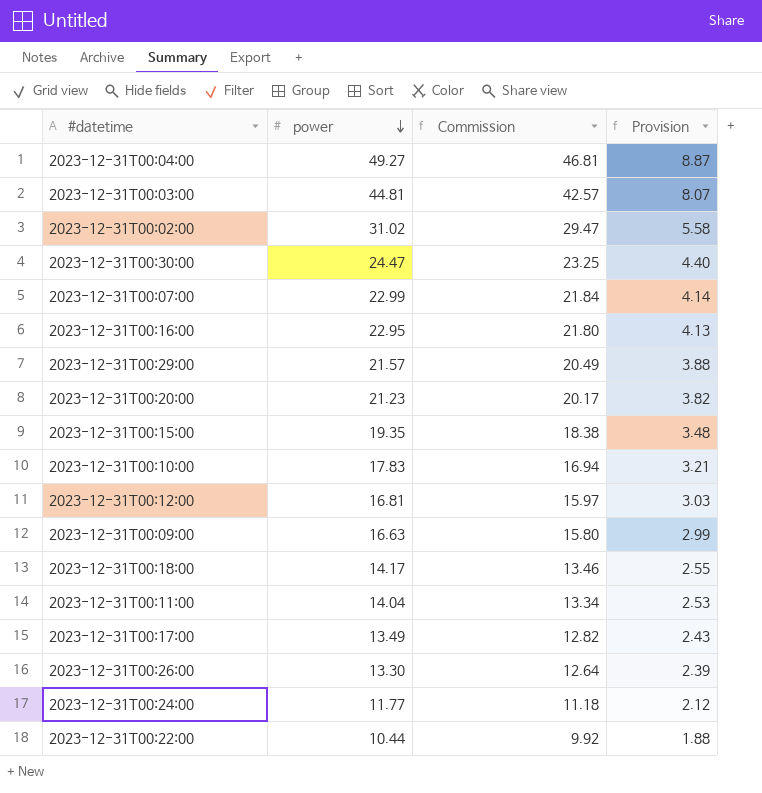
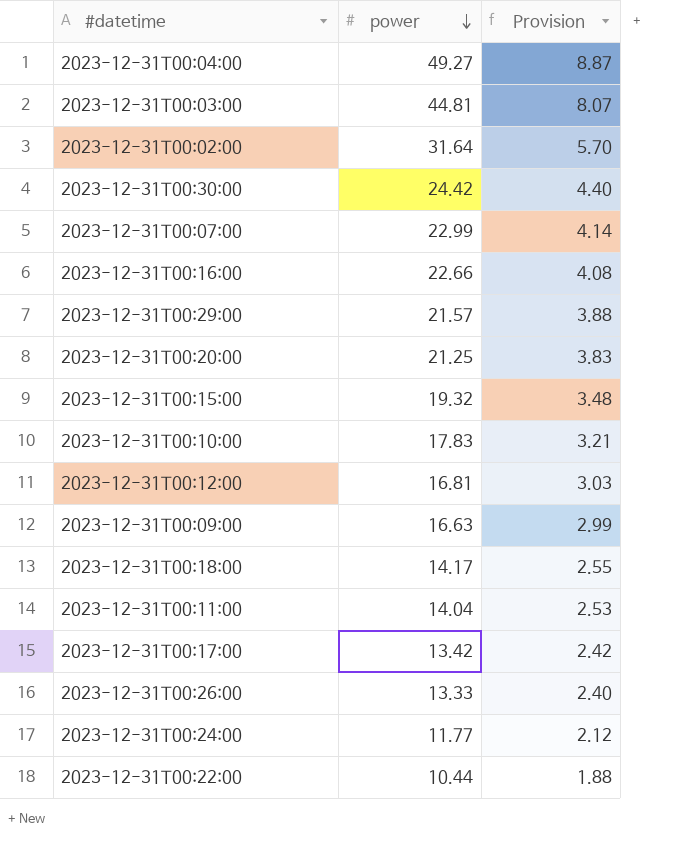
column Commission | formula: [power] * 0.95 -> none
2023-12-31T00:02:00 | power: 31.02 -> 31.64
2023-12-31T00:02:00 | Provision: 5.58 -> 5.70
2023-12-31T00:30:00 | power: 24.47 -> 24.42
2023-12-31T00:16:00 | power: 22.95 -> 22.66
2023-12-31T00:16:00 | Provision: 4.13 -> 4.08
2023-12-31T00:20:00 | power: 21.23 -> 21.25
2023-12-31T00:20:00 | Provision: 3.82 -> 3.83
2023-12-31T00:15:00 | power: 19.35 -> 19.32
2023-12-31T00:17:00 | power: 13.49 -> 13.42
2023-12-31T00:17:00 | Provision: 2.43 -> 2.42
2023-12-31T00:26:00 | power: 13.30 -> 13.33
2023-12-31T00:26:00 | Provision: 2.39 -> 2.40

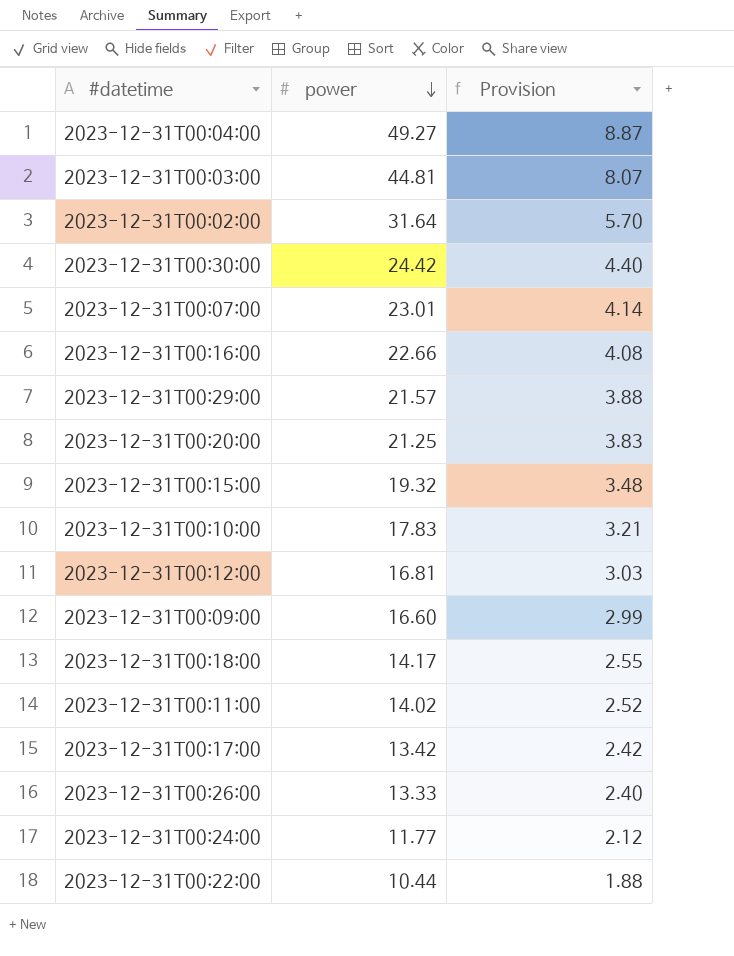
2023-12-31T00:07:00 | power: 22.99 -> 23.01
2023-12-31T00:09:00 | power: 16.63 -> 16.60
2023-12-31T00:11:00 | power: 14.04 -> 14.02
2023-12-31T00:11:00 | Provision: 2.53 -> 2.52

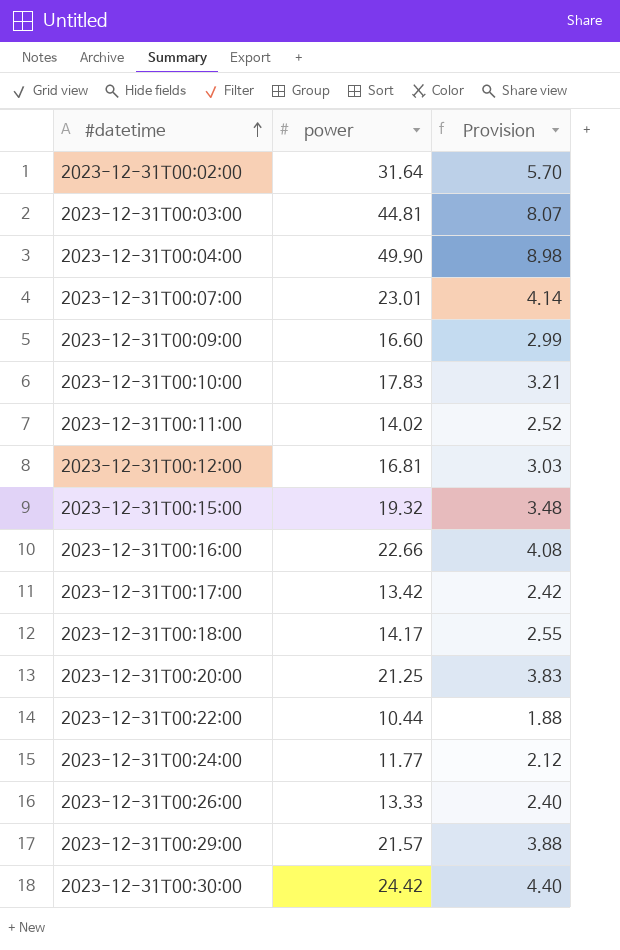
row order: power descending -> #datetime ascending
2023-12-31T00:04:00 | power: 49.27 -> 49.90
2023-12-31T00:04:00 | Provision: 8.87 -> 8.98

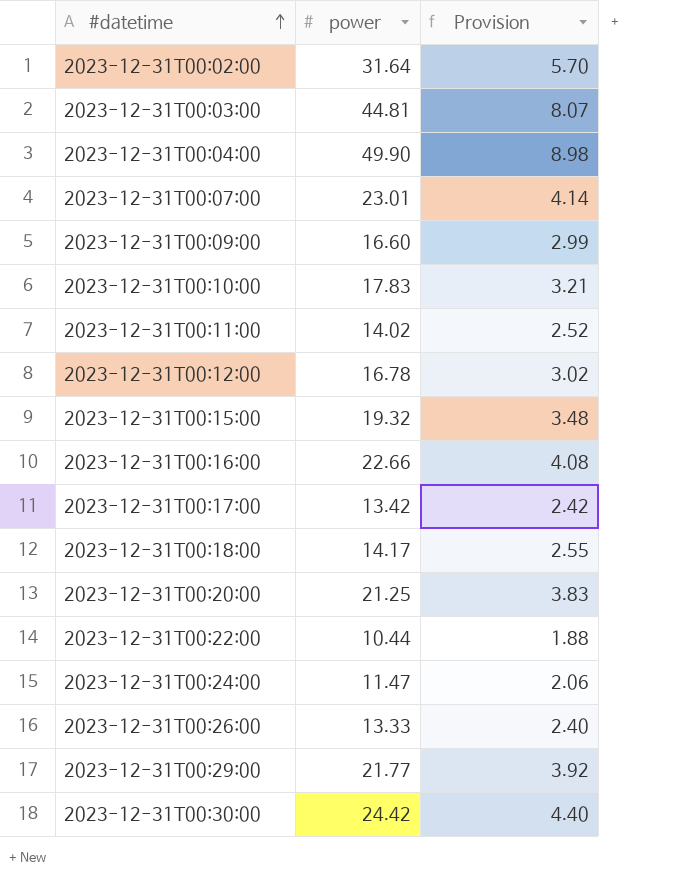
2023-12-31T00:12:00 | power: 16.81 -> 16.78
2023-12-31T00:12:00 | Provision: 3.03 -> 3.02
2023-12-31T00:24:00 | power: 11.77 -> 11.47
2023-12-31T00:24:00 | Provision: 2.12 -> 2.06
2023-12-31T00:29:00 | power: 21.57 -> 21.77
2023-12-31T00:29:00 | Provision: 3.88 -> 3.92

